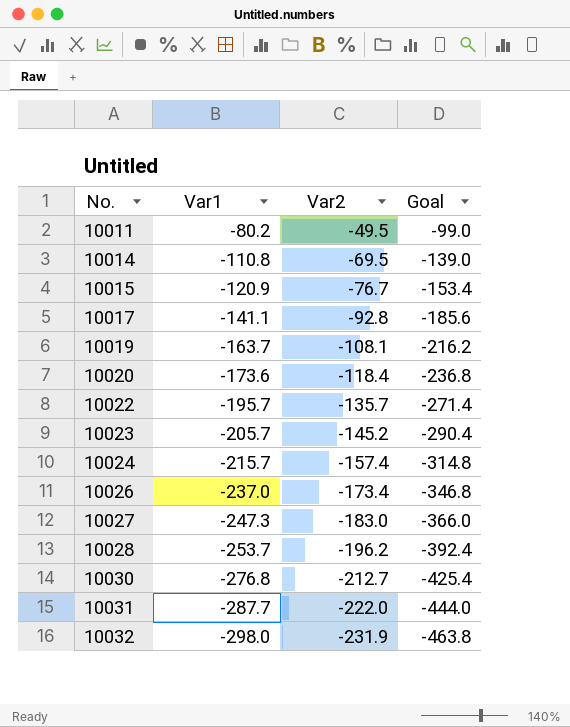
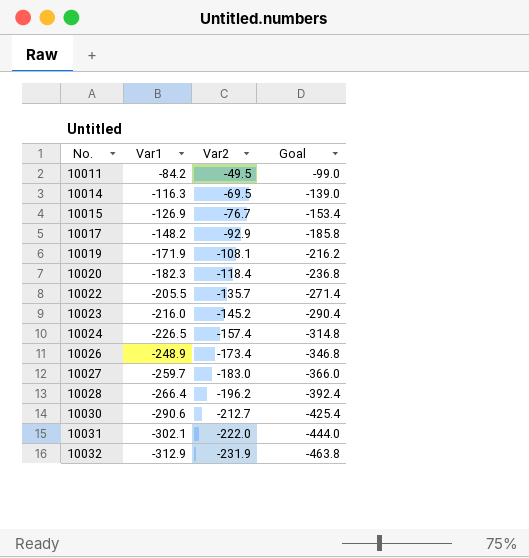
10011 | Var1: -80.2 -> -84.2
10014 | Var1: -110.8 -> -116.3
10015 | Var1: -120.9 -> -126.9
10017 | Var1: -141.1 -> -148.2
10017 | Var2: -92.8 -> -92.9
10017 | Goal: -185.6 -> -185.8
10019 | Var1: -163.7 -> -171.9
10020 | Var1: -173.6 -> -182.3
10022 | Var1: -195.7 -> -205.5
10023 | Var1: -205.7 -> -216.0
10024 | Var1: -215.7 -> -226.5
10026 | Var1: -237.0 -> -248.9
10027 | Var1: -247.3 -> -259.7
10028 | Var1: -253.7 -> -266.4
10030 | Var1: -276.8 -> -290.6
10031 | Var1: -287.7 -> -302.1
10032 | Var1: -298.0 -> -312.9

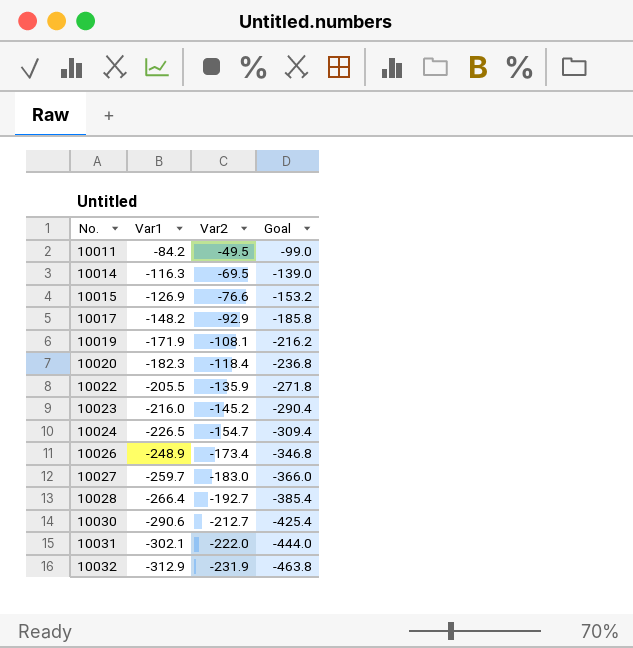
10015 | Var2: -76.7 -> -76.6
10015 | Goal: -153.4 -> -153.2
10022 | Var2: -135.7 -> -135.9
10022 | Goal: -271.4 -> -271.8
10024 | Var2: -157.4 -> -154.7
10024 | Goal: -314.8 -> -309.4
10028 | Var2: -196.2 -> -192.7
10028 | Goal: -392.4 -> -385.4

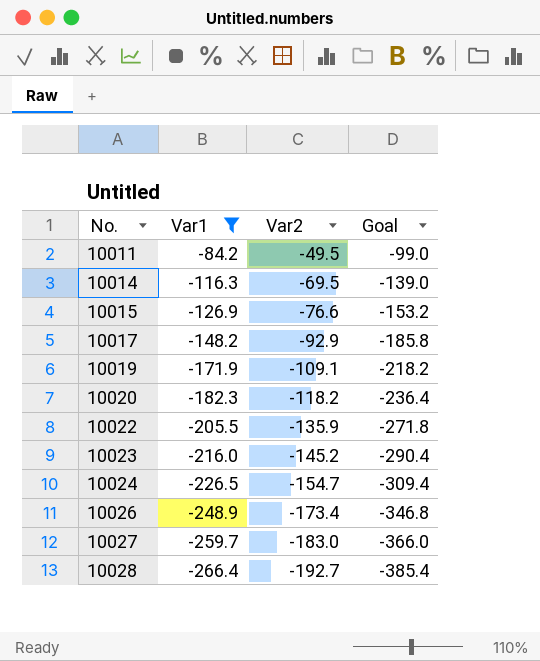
filter: none -> Var1 >= -266.4
10019 | Var2: -108.1 -> -109.1
10019 | Goal: -216.2 -> -218.2
10020 | Var2: -118.4 -> -118.2
10020 | Goal: -236.8 -> -236.4

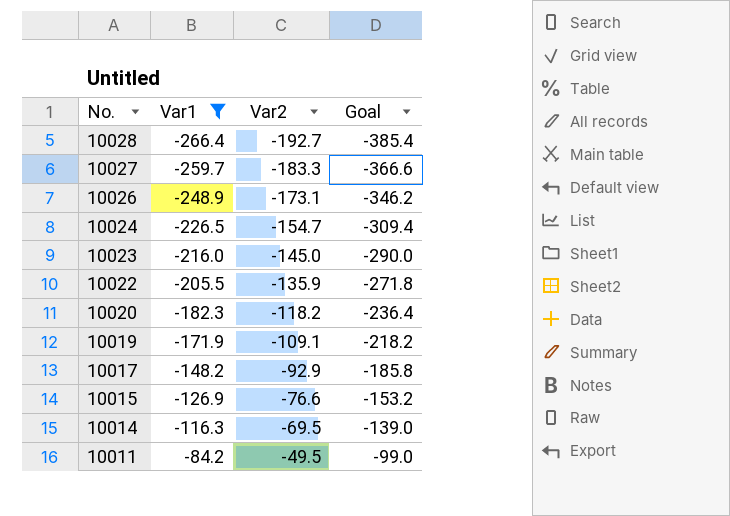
row order: No. ascending -> No. descending
10027 | Var2: -183.0 -> -183.3
10027 | Goal: -366.0 -> -366.6
10026 | Var2: -173.4 -> -173.1
10026 | Goal: -346.8 -> -346.2
10023 | Var2: -145.2 -> -145.0
10023 | Goal: -290.4 -> -290.0

